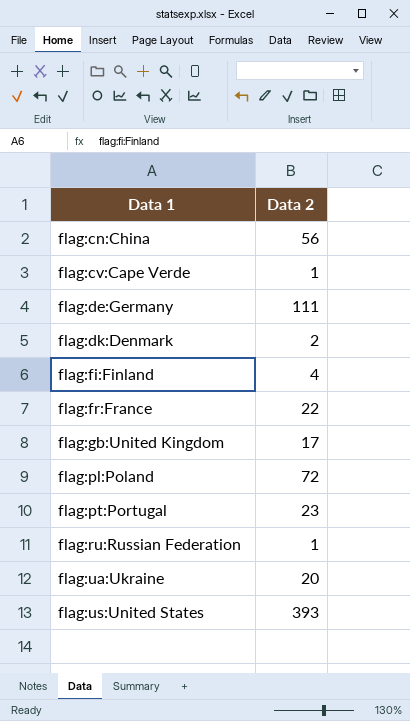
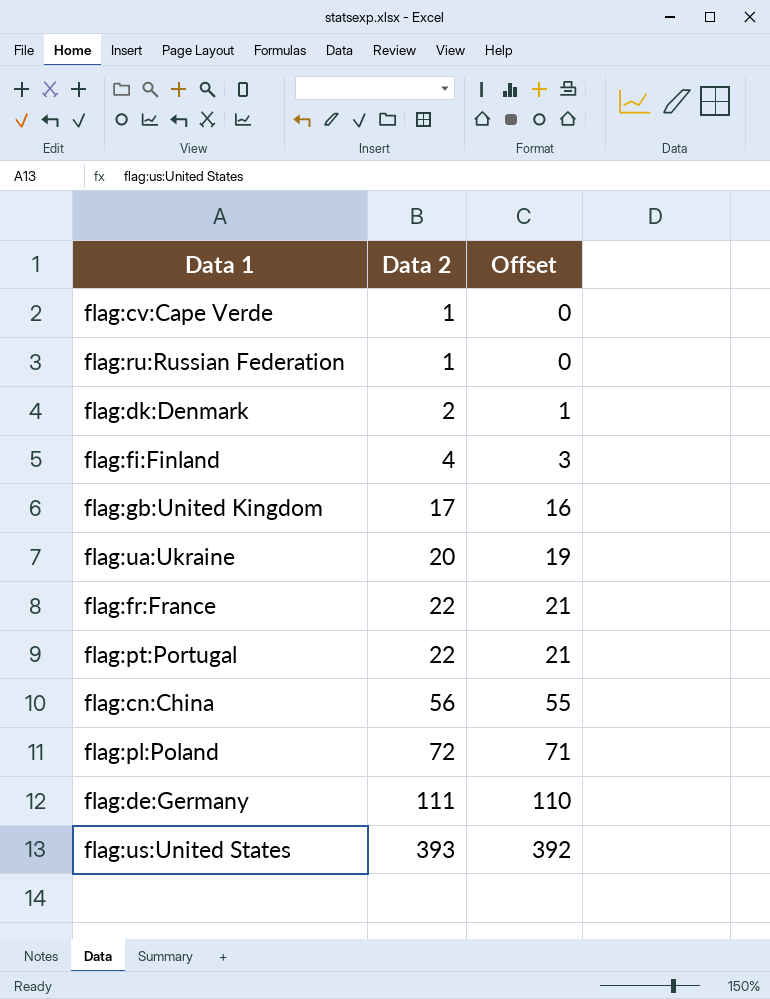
row order: Data 1 ascending -> Data 2 ascending
column Offset | formula: none -> [Data 2] - 1
flag:pt:Portugal | Data 2: 23 -> 22

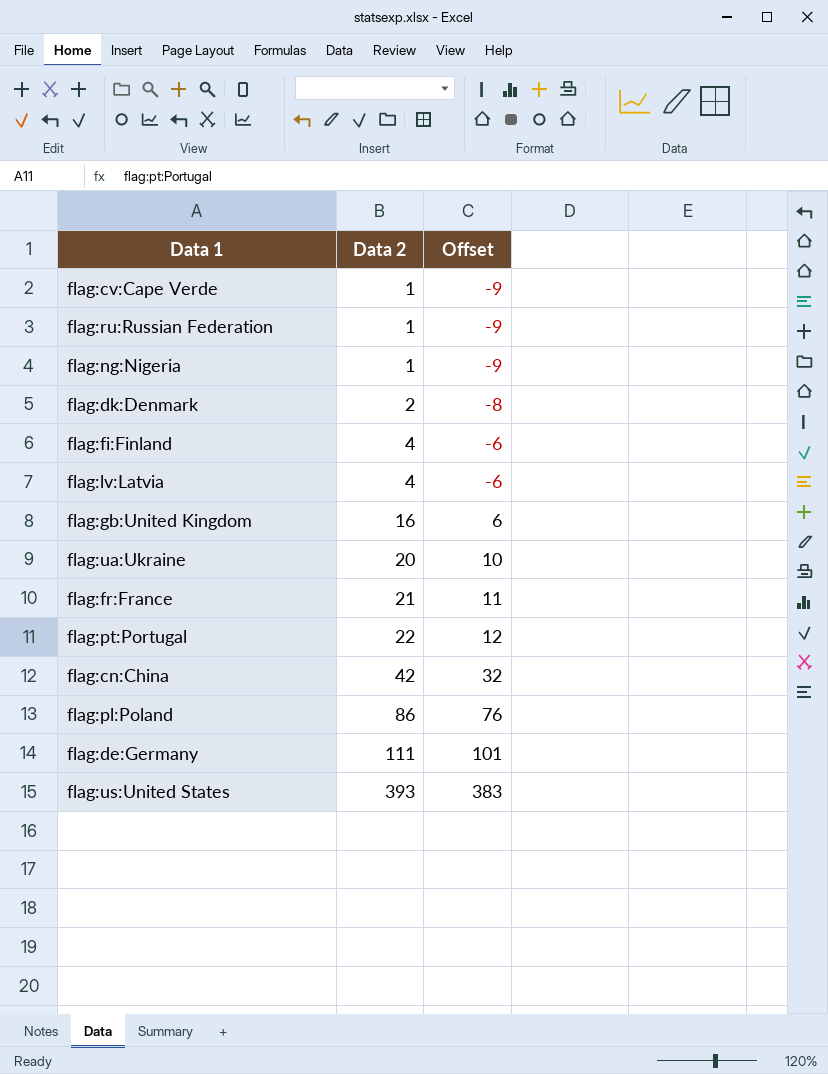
column Offset | formula: [Data 2] - 1 -> [Data 2] - 10
row flag:ng:Nigeria: none -> 1 | -9
row flag:lv:Latvia: none -> 4 | -6
flag:gb:United Kingdom | Data 2: 17 -> 16
flag:fr:France | Data 2: 22 -> 21
flag:cn:China | Data 2: 56 -> 42
flag:pl:Poland | Data 2: 72 -> 86

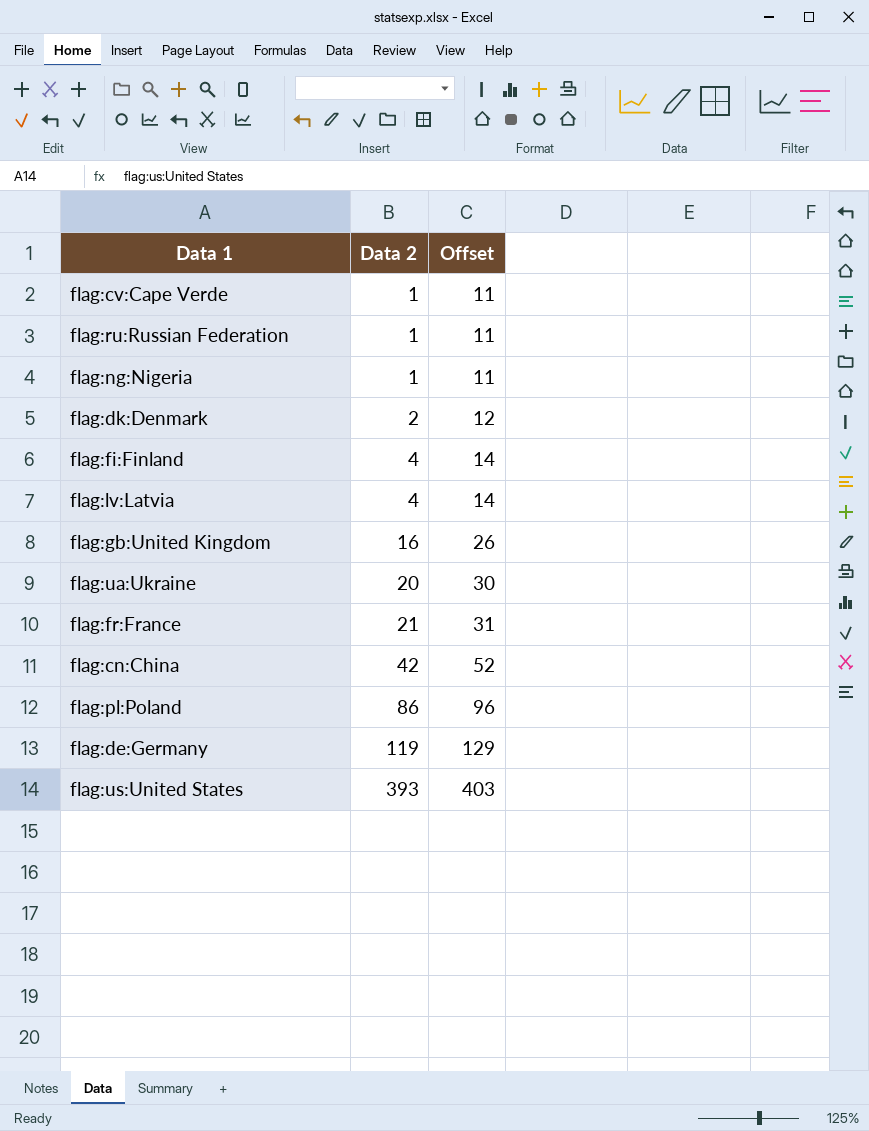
column Offset | formula: [Data 2] - 10 -> [Data 2] + 10
row flag:pt:Portugal: 22 | 12 -> none
flag:de:Germany | Data 2: 111 -> 119

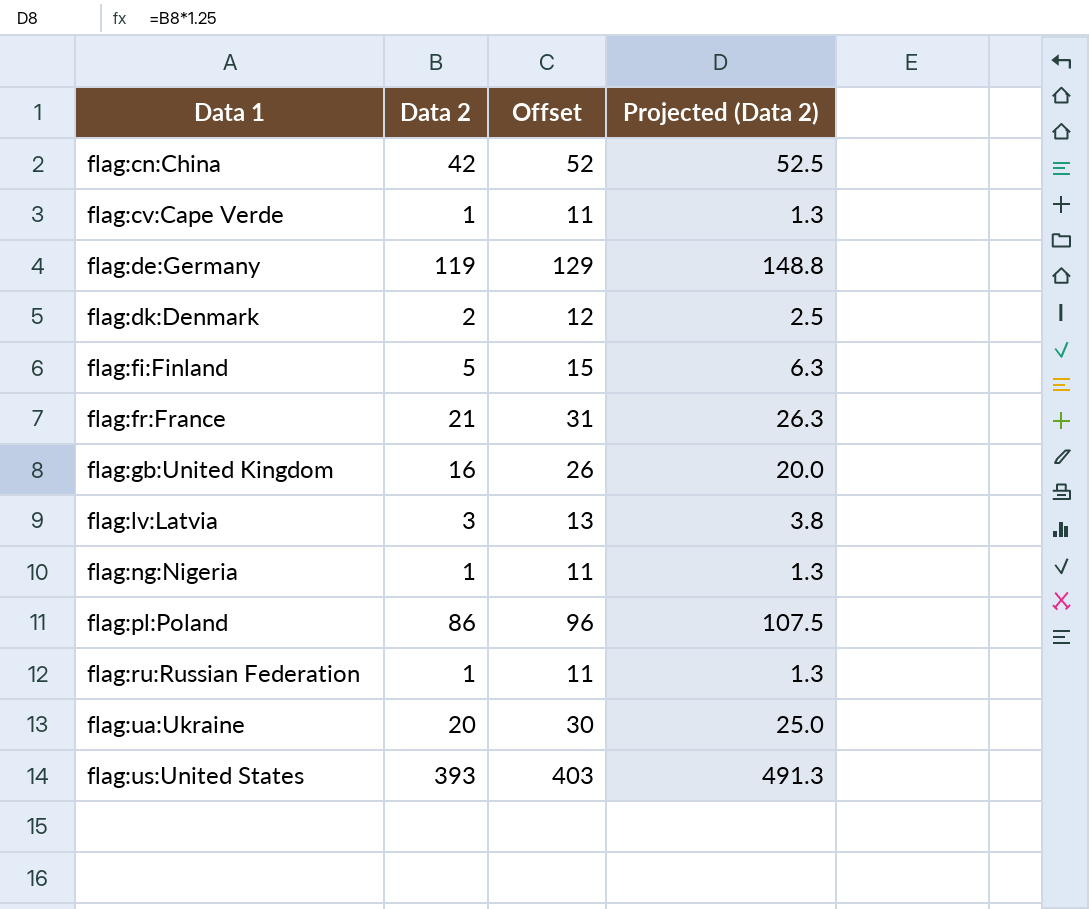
row order: Data 2 ascending -> Data 1 ascending
column Projected (Data 2) | formula: none -> [Data 2] * 1.25
flag:fi:Finland | Data 2: 4 -> 5
flag:fi:Finland | Offset: 14 -> 15
flag:lv:Latvia | Data 2: 4 -> 3
flag:lv:Latvia | Offset: 14 -> 13

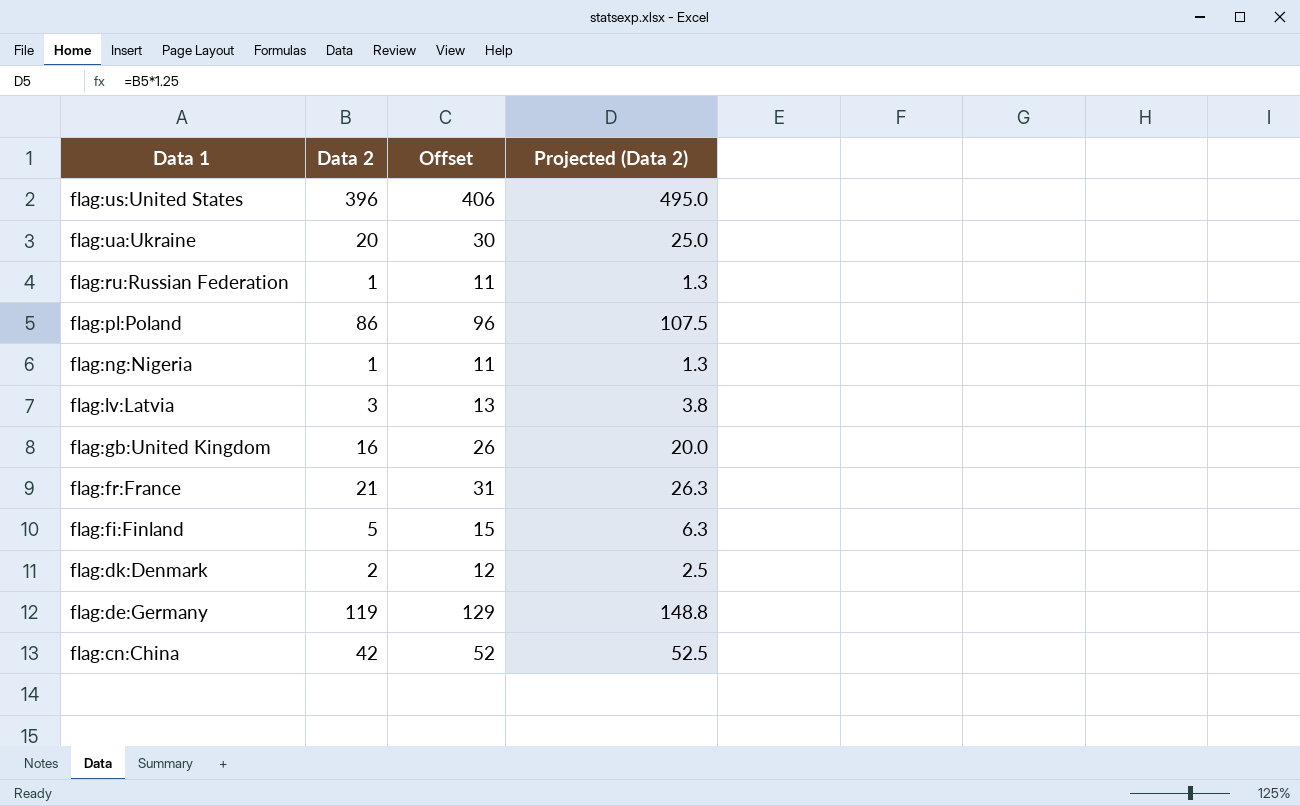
row order: Data 1 ascending -> Data 1 descending
row flag:cv:Cape Verde: 1 | 11 | 1.3 -> none
flag:us:United States | Data 2: 393 -> 396
flag:us:United States | Offset: 403 -> 406
flag:us:United States | Projected (Data 2): 491.3 -> 495.0

